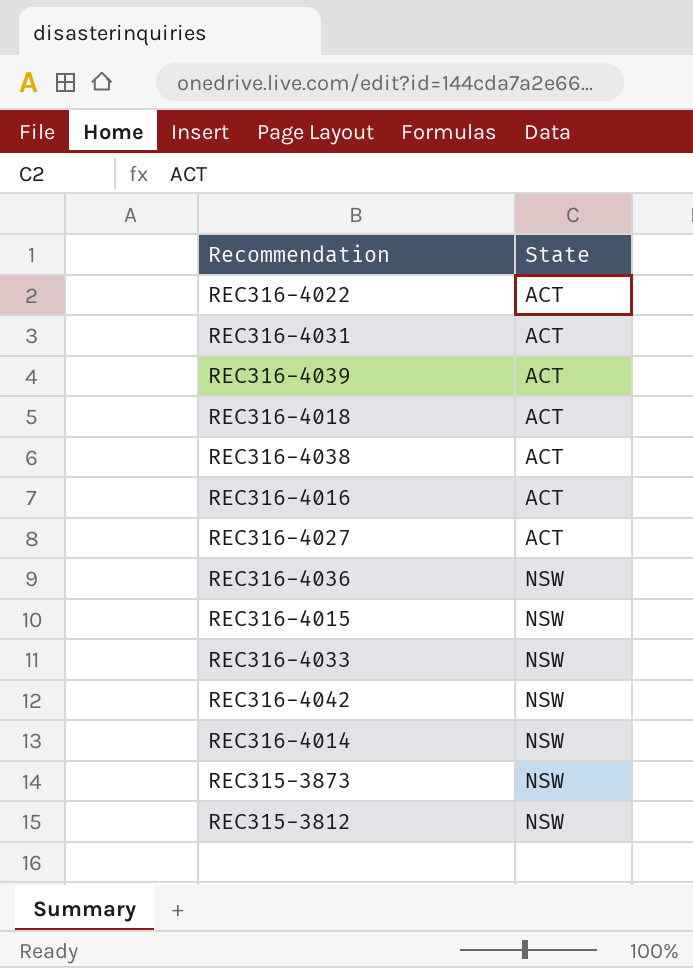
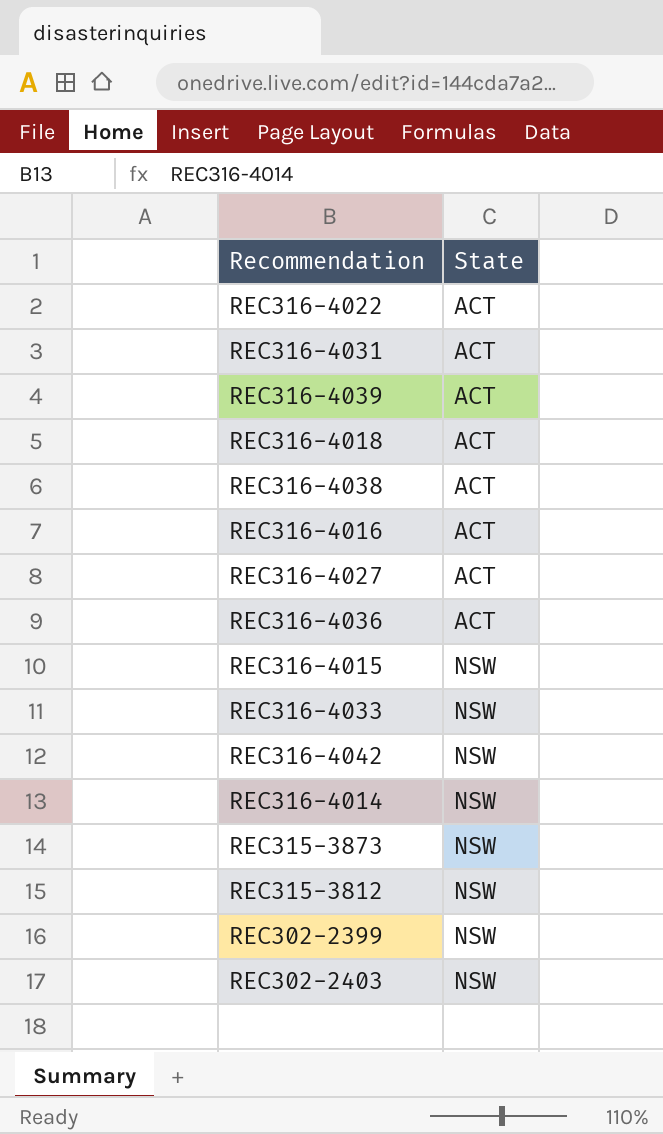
REC316-4036 | State: NSW -> ACT
row REC302-2399: none -> NSW
row REC302-2403: none -> NSW

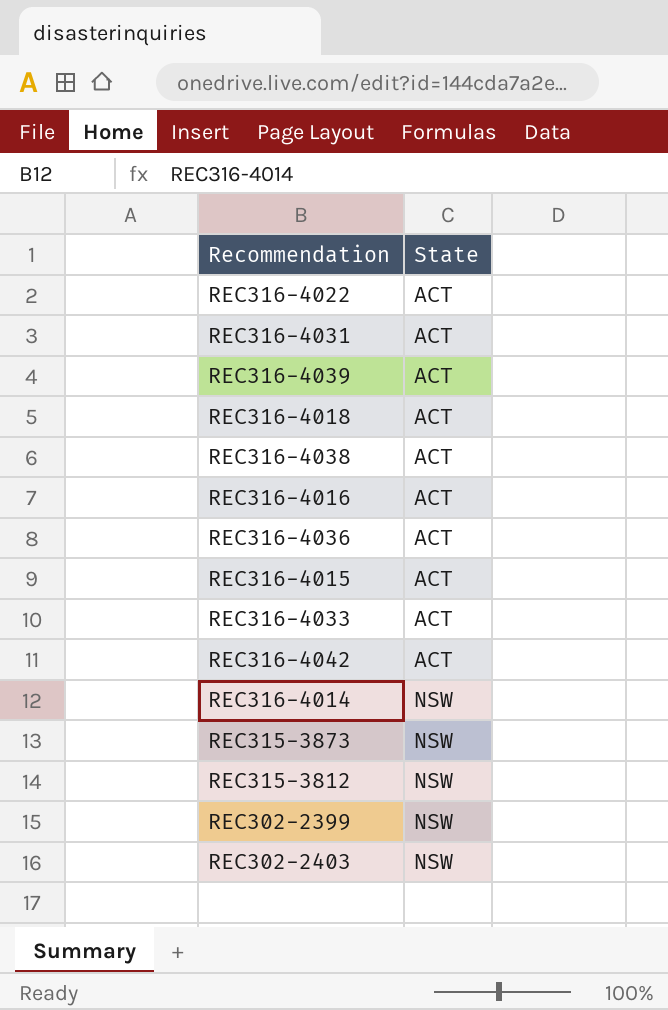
row REC316-4027: ACT -> none
REC316-4015 | State: NSW -> ACT
REC316-4033 | State: NSW -> ACT
REC316-4042 | State: NSW -> ACT

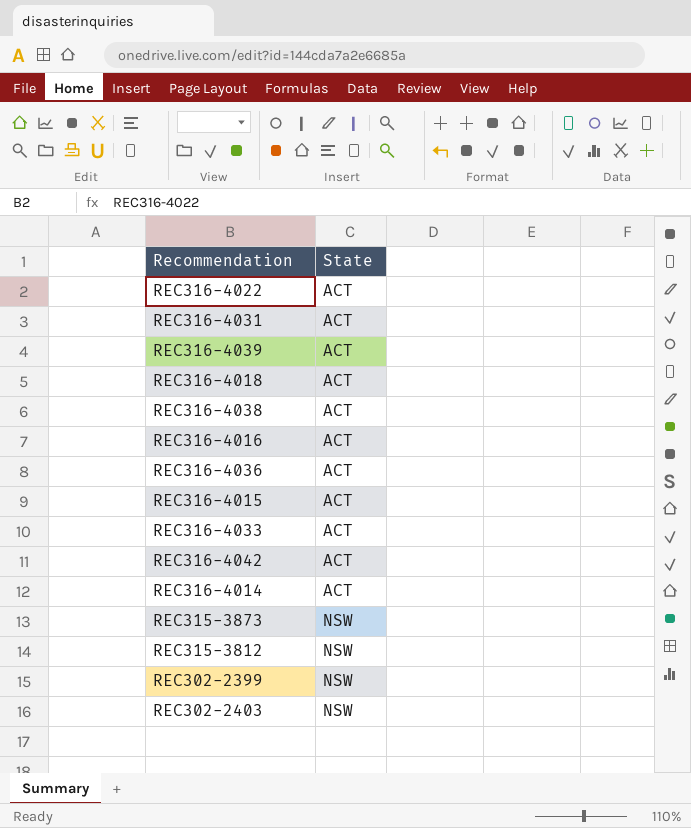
REC316-4014 | State: NSW -> ACT

